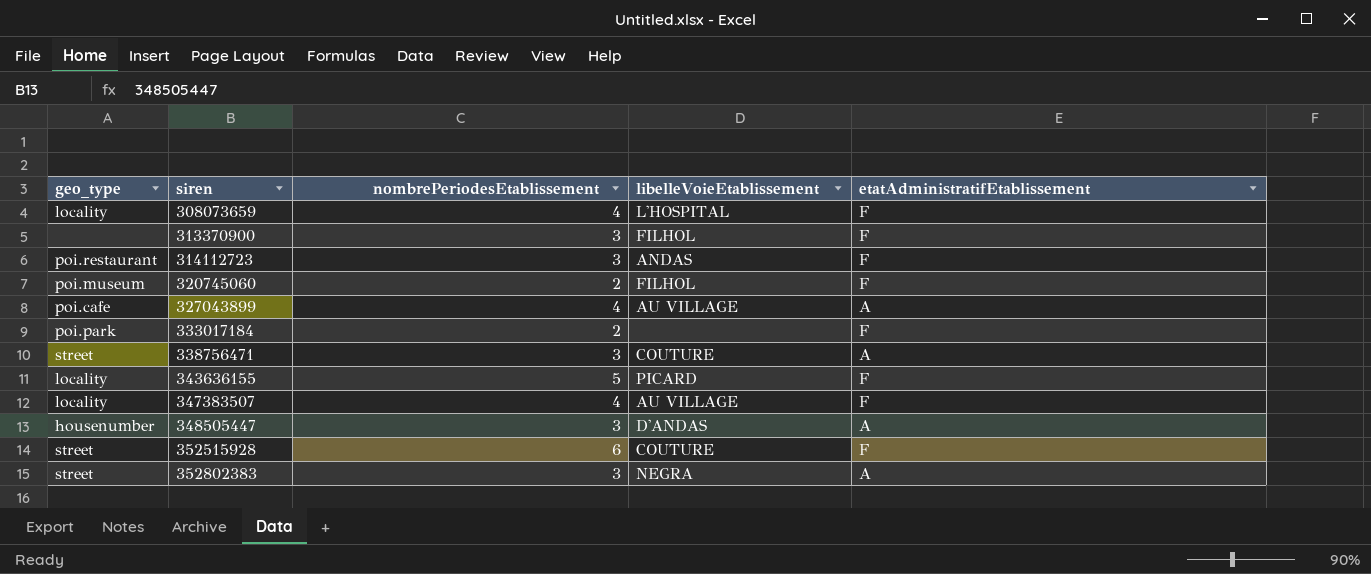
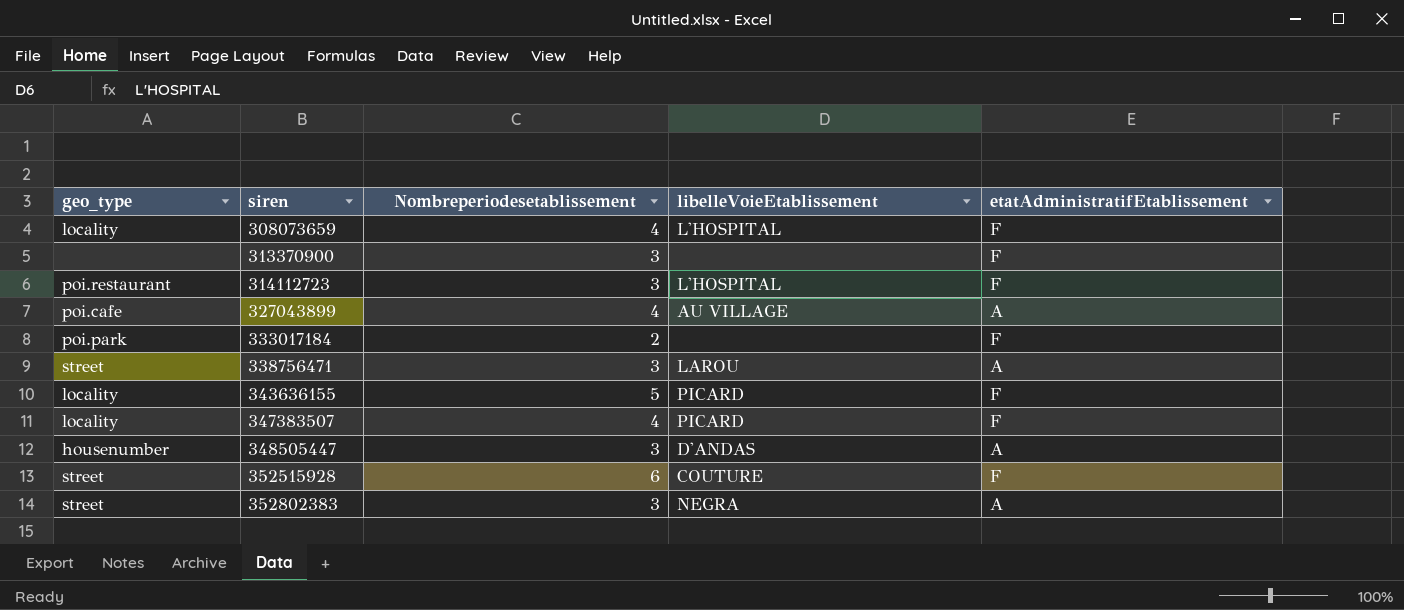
column name: nombrePeriodesEtablissement -> Nombreperiodesetablissement
row 320745060: poi.museum | 2 | FILHOL | F -> none
313370900 | libelleVoieEtablissement: FILHOL -> none
314112723 | libelleVoieEtablissement: ANDAS -> L'HOSPITAL
338756471 | libelleVoieEtablissement: COUTURE -> LAROU
347383507 | libelleVoieEtablissement: AU VILLAGE -> PICARD

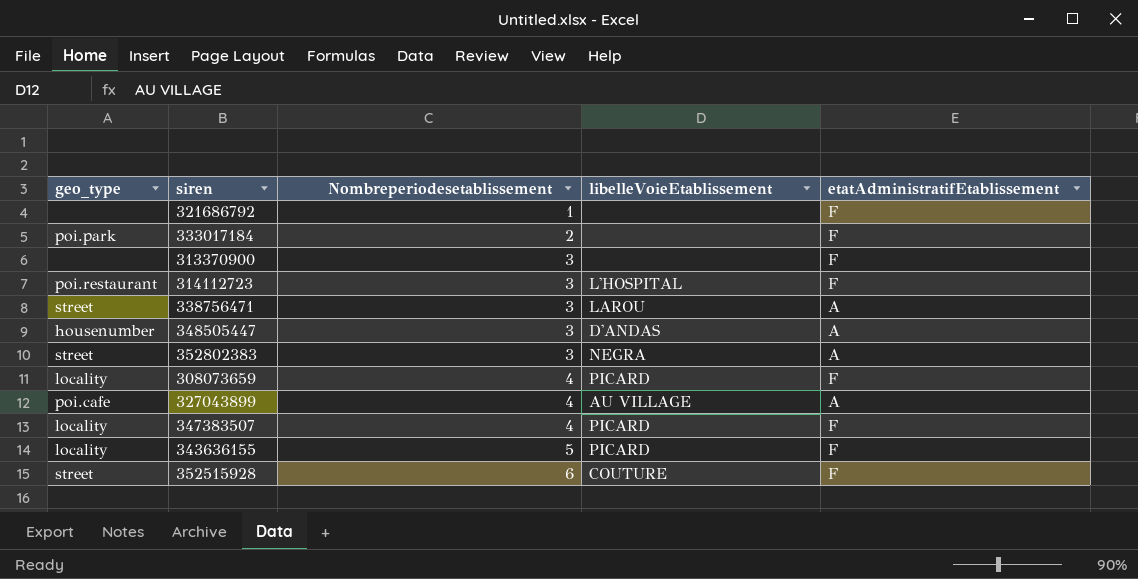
row order: siren ascending -> Nombreperiodesetablissement ascending
row 321686792: none -> none | 1 | none | F
308073659 | libelleVoieEtablissement: L'HOSPITAL -> PICARD

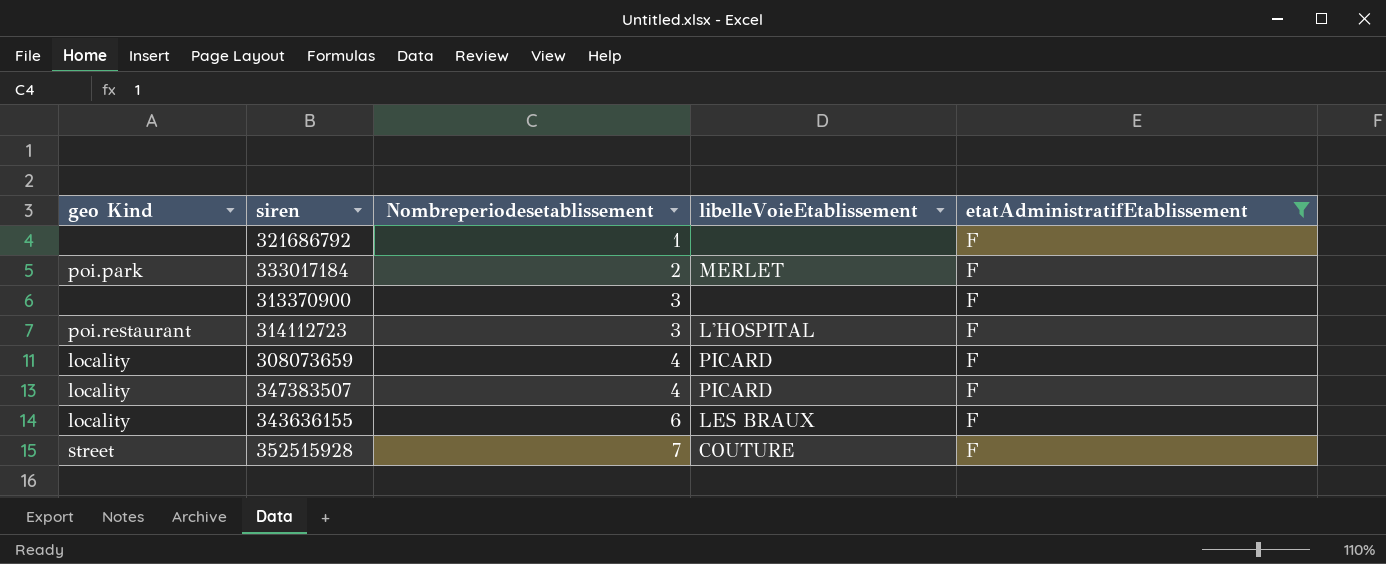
filter: none -> etatAdministratifEtablissement = F
column name: geo_type -> geo Kind
333017184 | libelleVoieEtablissement: none -> MERLET
343636155 | Nombreperiodesetablissement: 5 -> 6
343636155 | libelleVoieEtablissement: PICARD -> LES BRAUX
352515928 | Nombreperiodesetablissement: 6 -> 7

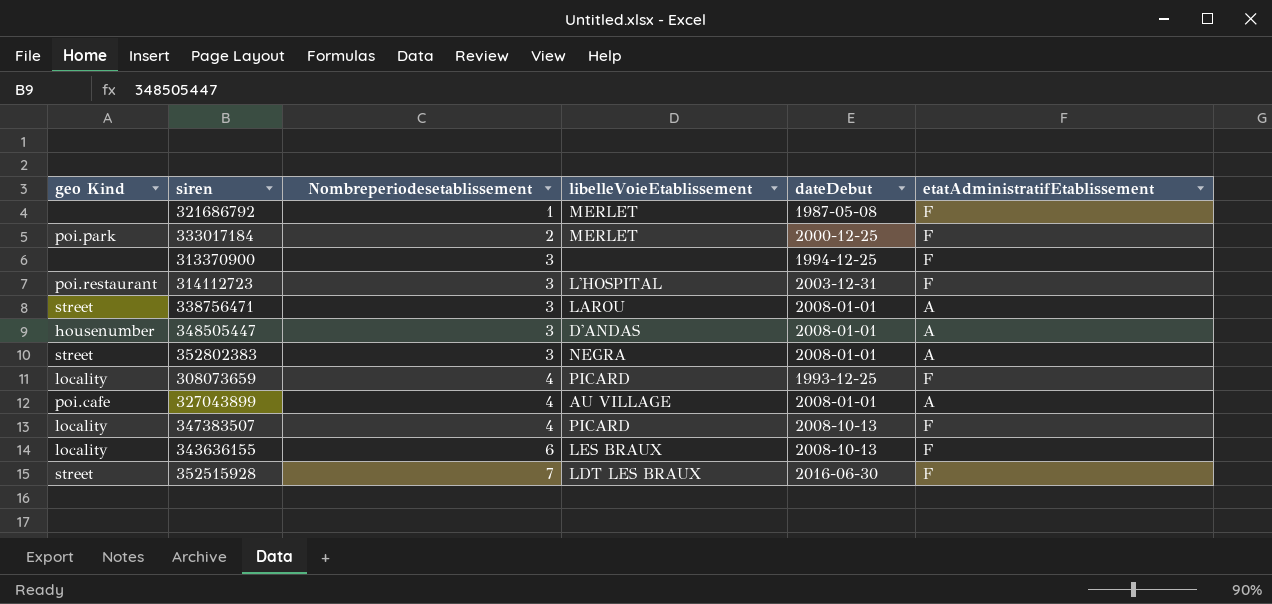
filter: etatAdministratifEtablissement = F -> none
column dateDebut | position: none -> 5
321686792 | libelleVoieEtablissement: none -> MERLET
352515928 | libelleVoieEtablissement: COUTURE -> LDT LES BRAUX

